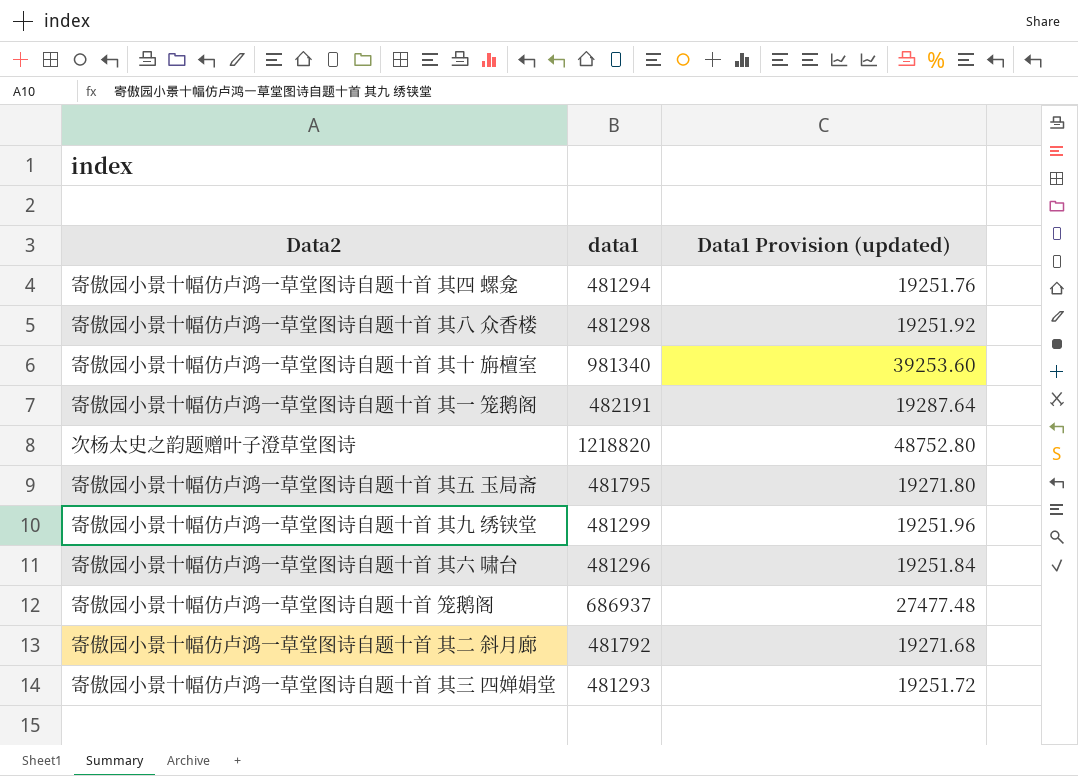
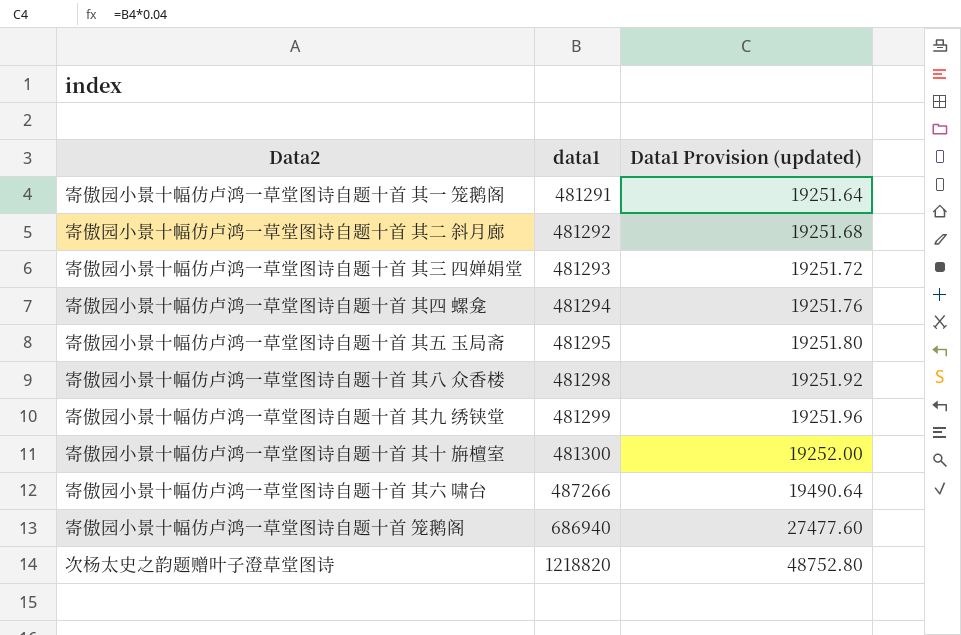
row order: none -> data1 ascending
寄傲园小景十幅仿卢鸿一草堂图诗自题十首 其一 笼鹅阁 | data1: 482191 -> 481291
寄傲园小景十幅仿卢鸿一草堂图诗自题十首 其一 笼鹅阁 | Data1 Provision (updated): 19287.64 -> 19251.64
寄傲园小景十幅仿卢鸿一草堂图诗自题十首 其二 斜月廊 | data1: 481792 -> 481292
寄傲园小景十幅仿卢鸿一草堂图诗自题十首 其二 斜月廊 | Data1 Provision (updated): 19271.68 -> 19251.68
寄傲园小景十幅仿卢鸿一草堂图诗自题十首 其五 玉局斋 | data1: 481795 -> 481295
寄傲园小景十幅仿卢鸿一草堂图诗自题十首 其五 玉局斋 | Data1 Provision (updated): 19271.80 -> 19251.80
寄傲园小景十幅仿卢鸿一草堂图诗自题十首 其十 旃檀室 | data1: 981340 -> 481300
寄傲园小景十幅仿卢鸿一草堂图诗自题十首 其十 旃檀室 | Data1 Provision (updated): 39253.60 -> 19252.00
寄傲园小景十幅仿卢鸿一草堂图诗自题十首 其六 啸台 | data1: 481296 -> 487266
寄傲园小景十幅仿卢鸿一草堂图诗自题十首 其六 啸台 | Data1 Provision (updated): 19251.84 -> 19490.64
寄傲园小景十幅仿卢鸿一草堂图诗自题十首 笼鹅阁 | data1: 686937 -> 686940
寄傲园小景十幅仿卢鸿一草堂图诗自题十首 笼鹅阁 | Data1 Provision (updated): 27477.48 -> 27477.60

